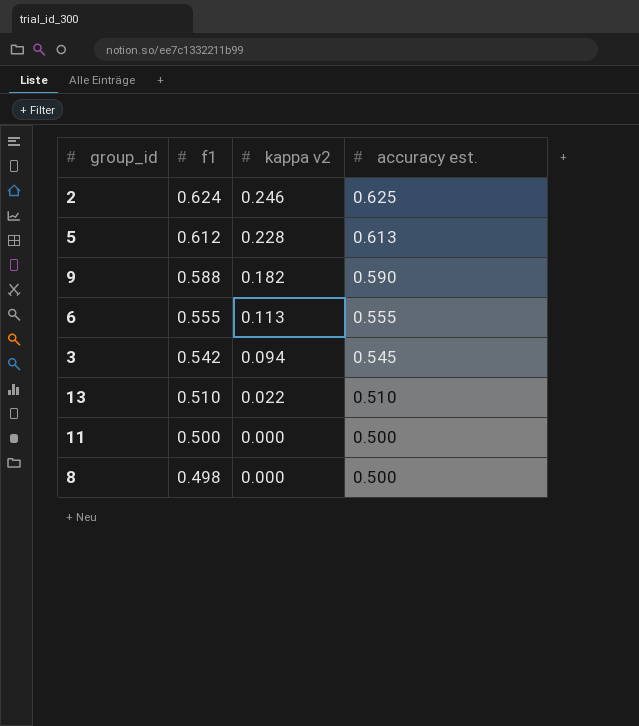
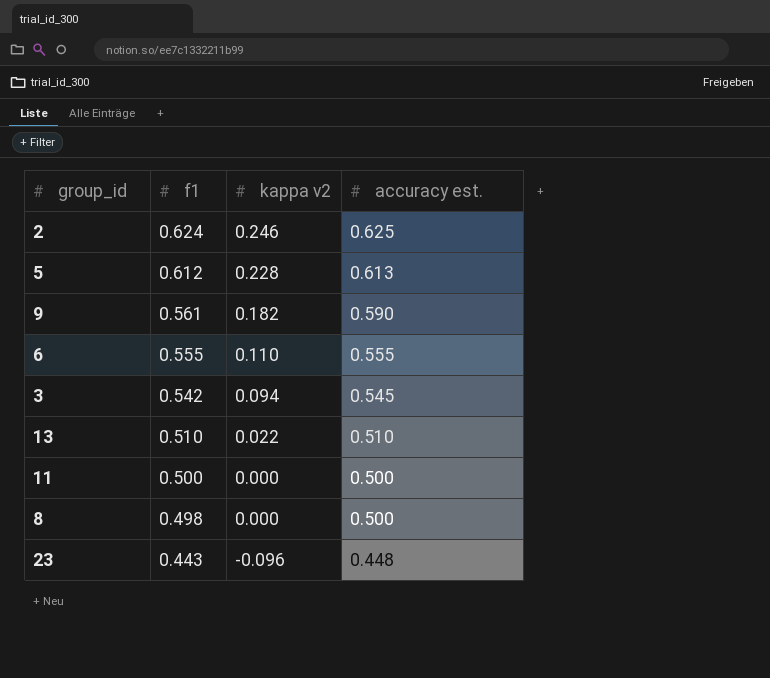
9 | f1: 0.588 -> 0.561
6 | kappa v2: 0.113 -> 0.110
row 23: none -> 0.443 | -0.096 | 0.448

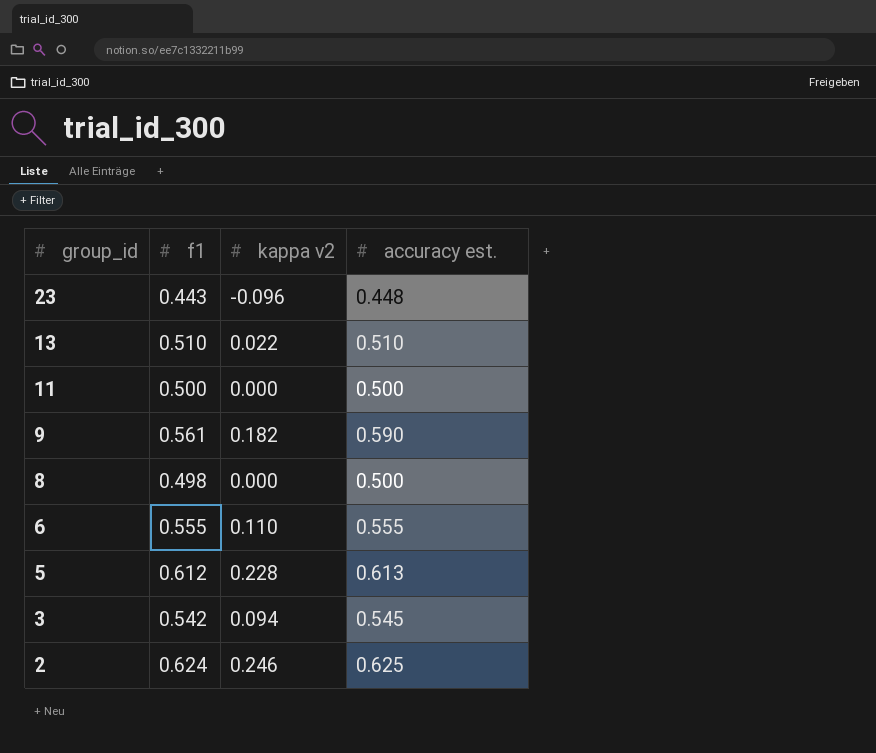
row order: f1 descending -> group_id descending

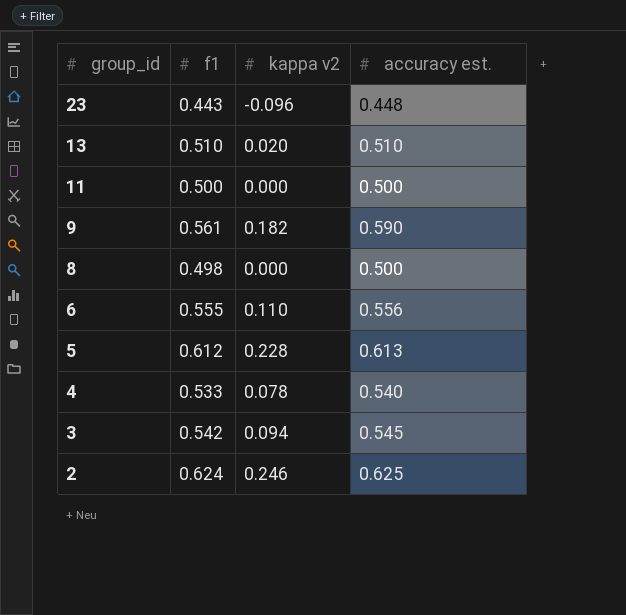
13 | kappa v2: 0.022 -> 0.020
6 | accuracy est.: 0.555 -> 0.556
row 4: none -> 0.533 | 0.078 | 0.540

